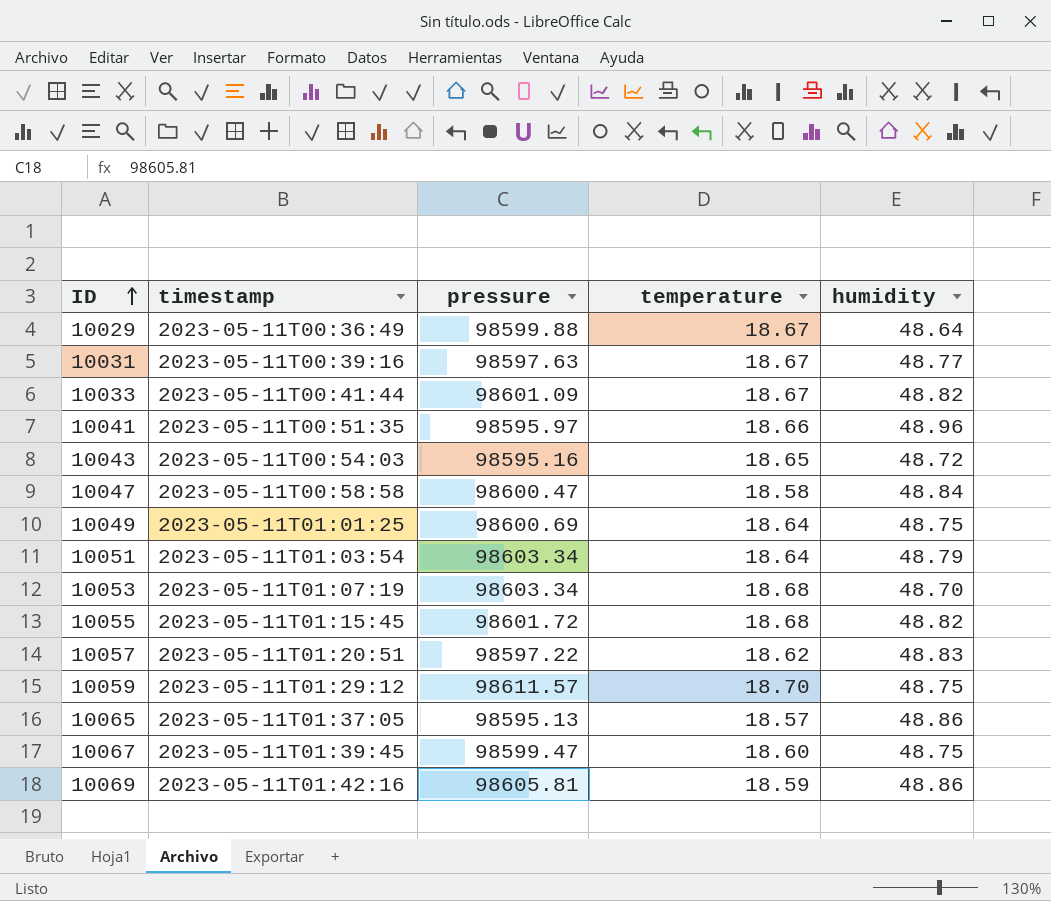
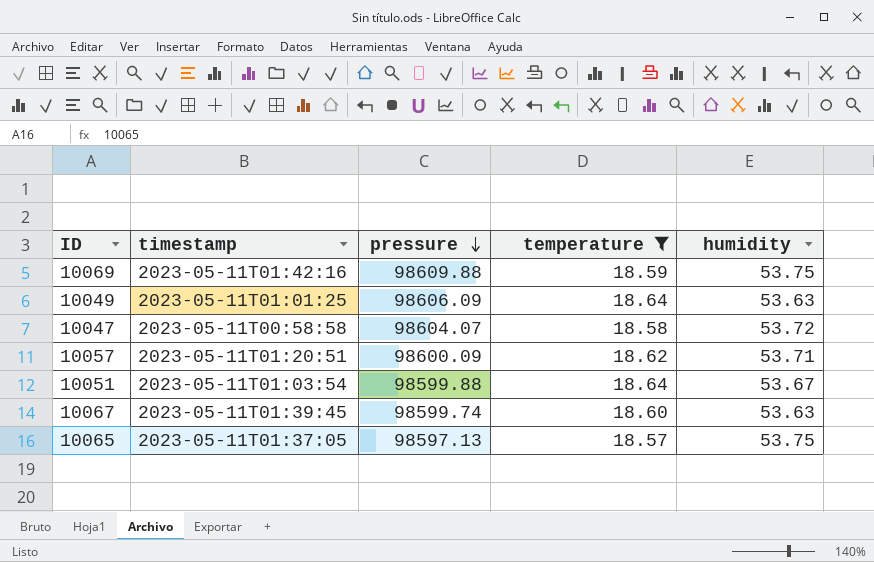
filter: none -> temperature <= 18.64
row order: ID ascending -> pressure descending
10069 | pressure: 98605.81 -> 98609.88
10069 | humidity: 48.86 -> 53.75
10049 | pressure: 98600.69 -> 98606.09
10049 | humidity: 48.75 -> 53.63
10047 | pressure: 98600.47 -> 98604.07
10047 | humidity: 48.84 -> 53.72
10057 | pressure: 98597.22 -> 98600.09
10057 | humidity: 48.83 -> 53.71
10051 | pressure: 98603.34 -> 98599.88
10051 | humidity: 48.79 -> 53.67
10067 | pressure: 98599.47 -> 98599.74
10067 | humidity: 48.75 -> 53.63
10065 | pressure: 98595.13 -> 98597.13
10065 | humidity: 48.86 -> 53.75

